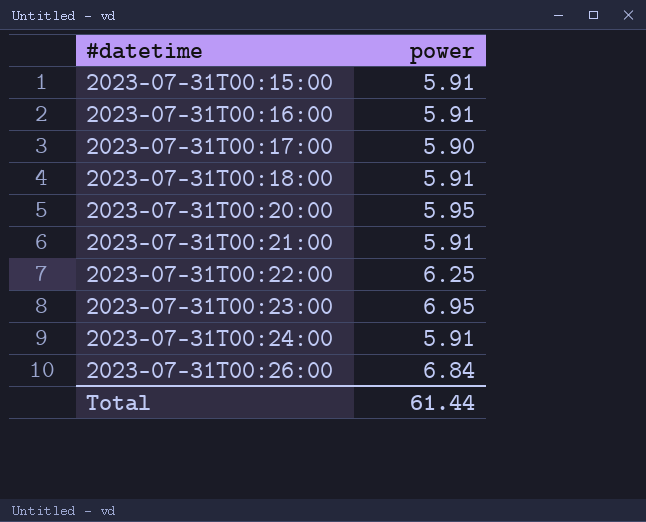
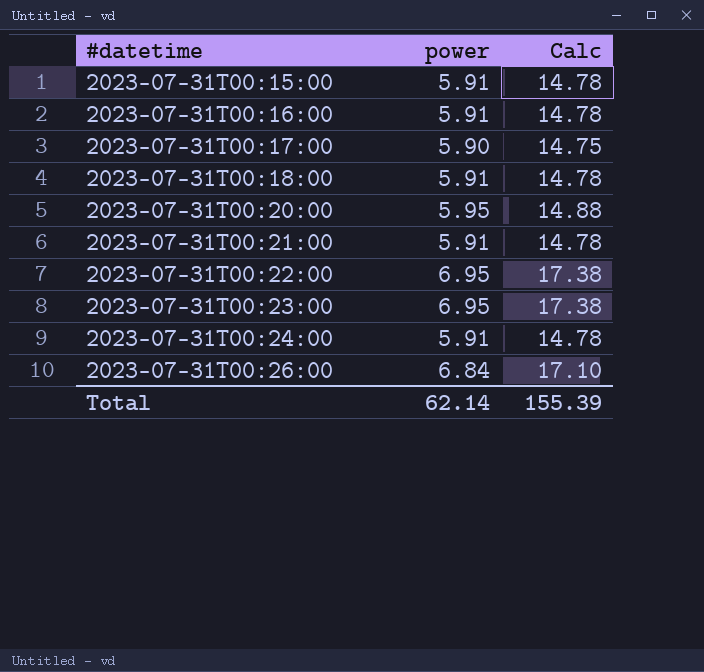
column Calc | formula: none -> [power] * 2.5
2023-07-31T00:22:00 | power: 6.25 -> 6.95
Total | power: 61.44 -> 62.14

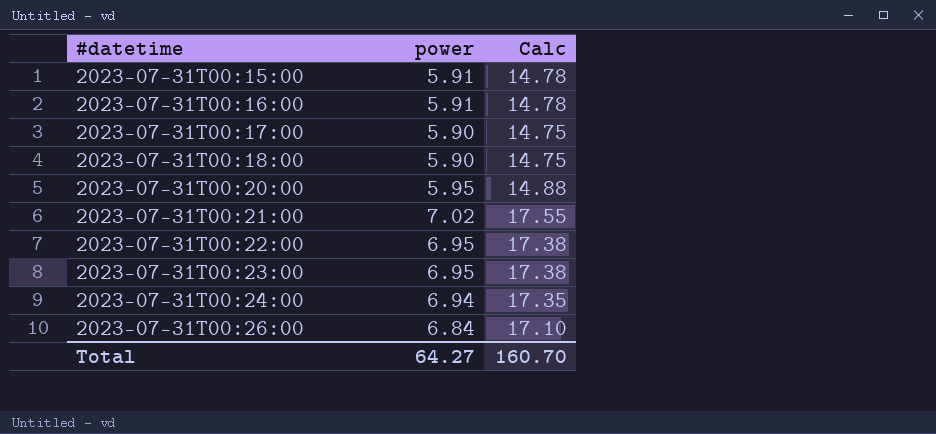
2023-07-31T00:18:00 | power: 5.91 -> 5.90
2023-07-31T00:18:00 | Calc: 14.78 -> 14.75
2023-07-31T00:21:00 | power: 5.91 -> 7.02
2023-07-31T00:21:00 | Calc: 14.78 -> 17.55
2023-07-31T00:24:00 | power: 5.91 -> 6.94
2023-07-31T00:24:00 | Calc: 14.78 -> 17.35
Total | power: 62.14 -> 64.27
Total | Calc: 155.39 -> 160.70

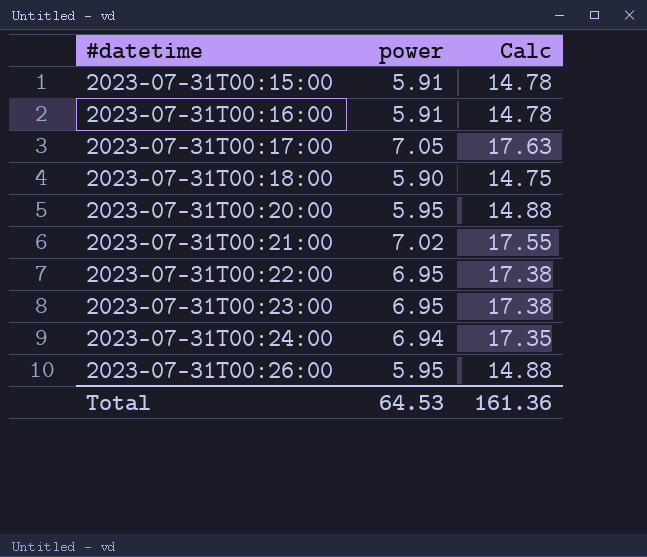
2023-07-31T00:17:00 | power: 5.90 -> 7.05
2023-07-31T00:17:00 | Calc: 14.75 -> 17.63
2023-07-31T00:26:00 | power: 6.84 -> 5.95
2023-07-31T00:26:00 | Calc: 17.10 -> 14.88
Total | power: 64.27 -> 64.53
Total | Calc: 160.70 -> 161.36

